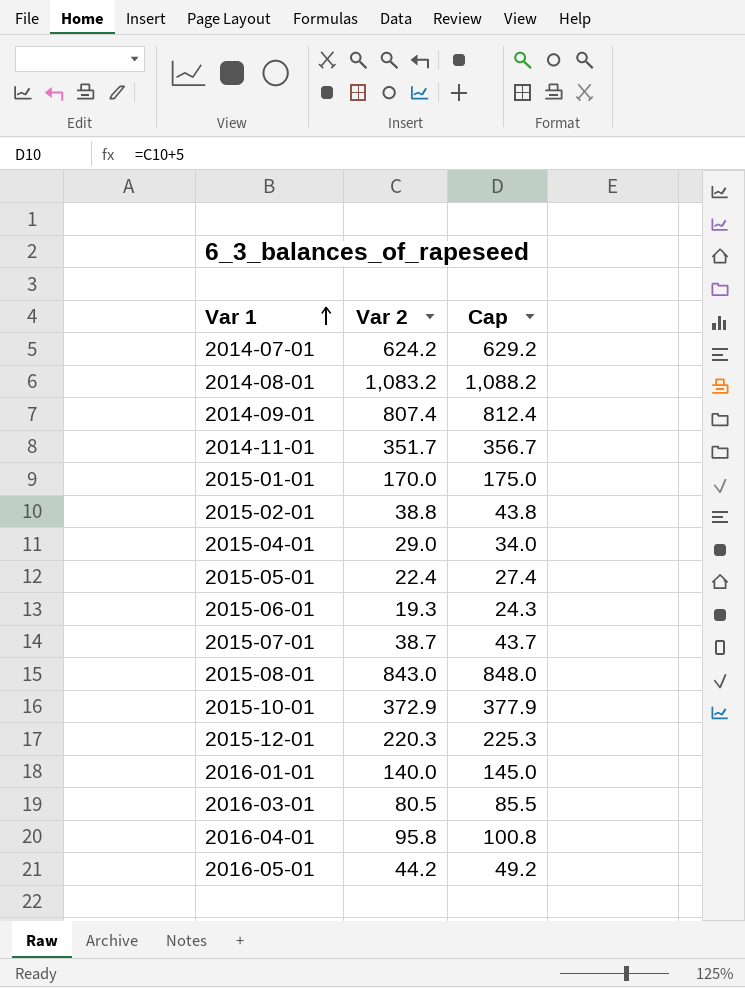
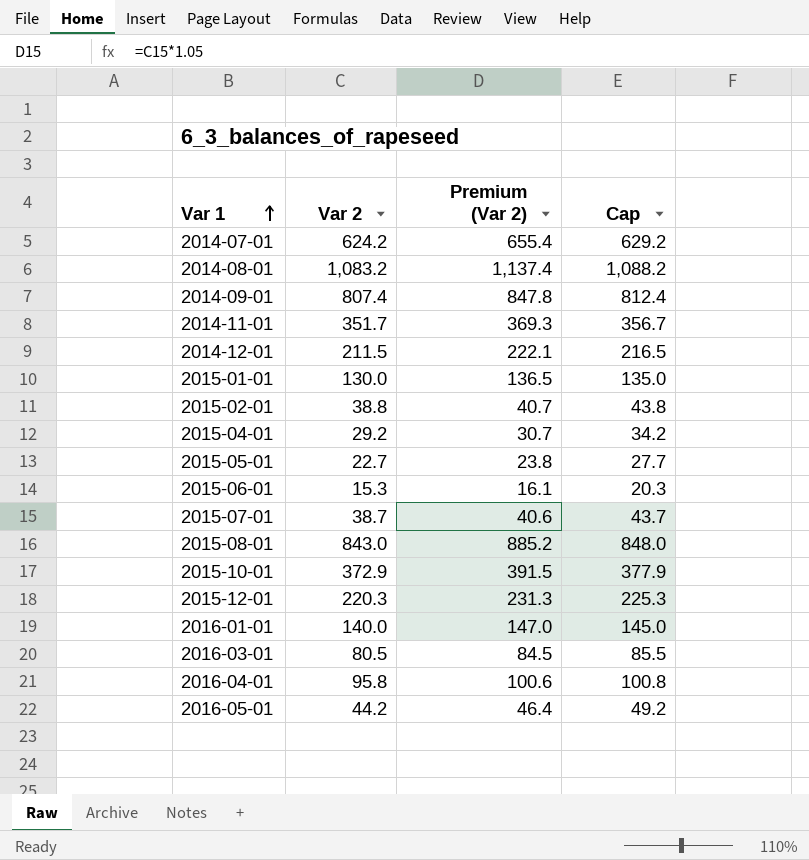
column Premium (Var 2) | formula: none -> [Var 2] * 1.05
row 2014-12-01: none -> 211.5 | 222.1 | 216.5
2015-01-01 | Var 2: 170.0 -> 130.0
2015-01-01 | Cap: 175.0 -> 135.0
2015-04-01 | Var 2: 29.0 -> 29.2
2015-04-01 | Cap: 34.0 -> 34.2
2015-05-01 | Var 2: 22.4 -> 22.7
2015-05-01 | Cap: 27.4 -> 27.7
2015-06-01 | Var 2: 19.3 -> 15.3
2015-06-01 | Cap: 24.3 -> 20.3

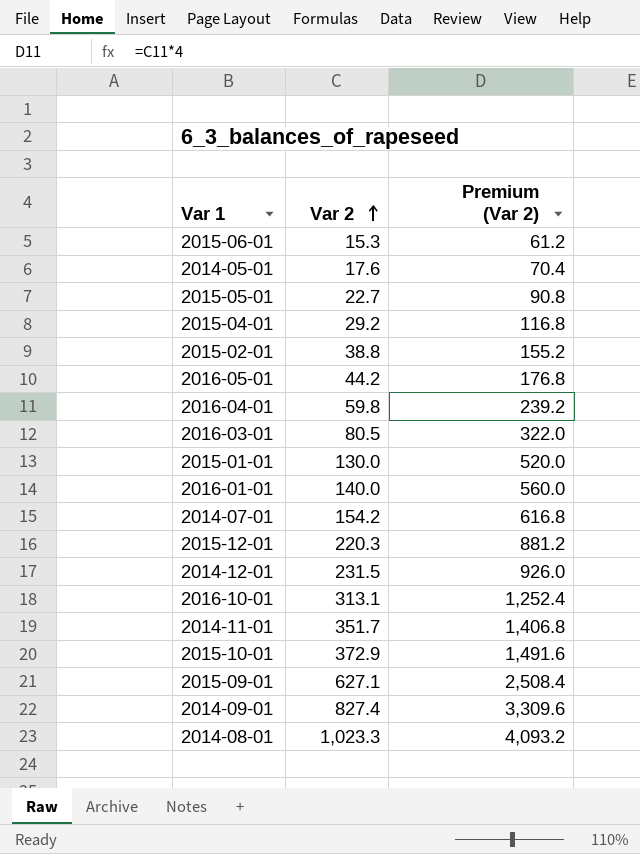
row order: Var 1 ascending -> Var 2 ascending
column Cap | formula: [Var 2] + 5 -> none
column Premium (Var 2) | formula: [Var 2] * 1.05 -> [Var 2] * 4
row 2015-07-01: 38.7 | 40.6 | 43.7 -> none
row 2015-08-01: 843.0 | 885.2 | 848.0 -> none
row 2014-05-01: none -> 17.6 | 70.4
2016-04-01 | Var 2: 95.8 -> 59.8
2014-07-01 | Var 2: 624.2 -> 154.2
2014-12-01 | Var 2: 211.5 -> 231.5
row 2016-10-01: none -> 313.1 | 1,252.4
row 2015-09-01: none -> 627.1 | 2,508.4
2014-09-01 | Var 2: 807.4 -> 827.4
2014-08-01 | Var 2: 1,083.2 -> 1,023.3

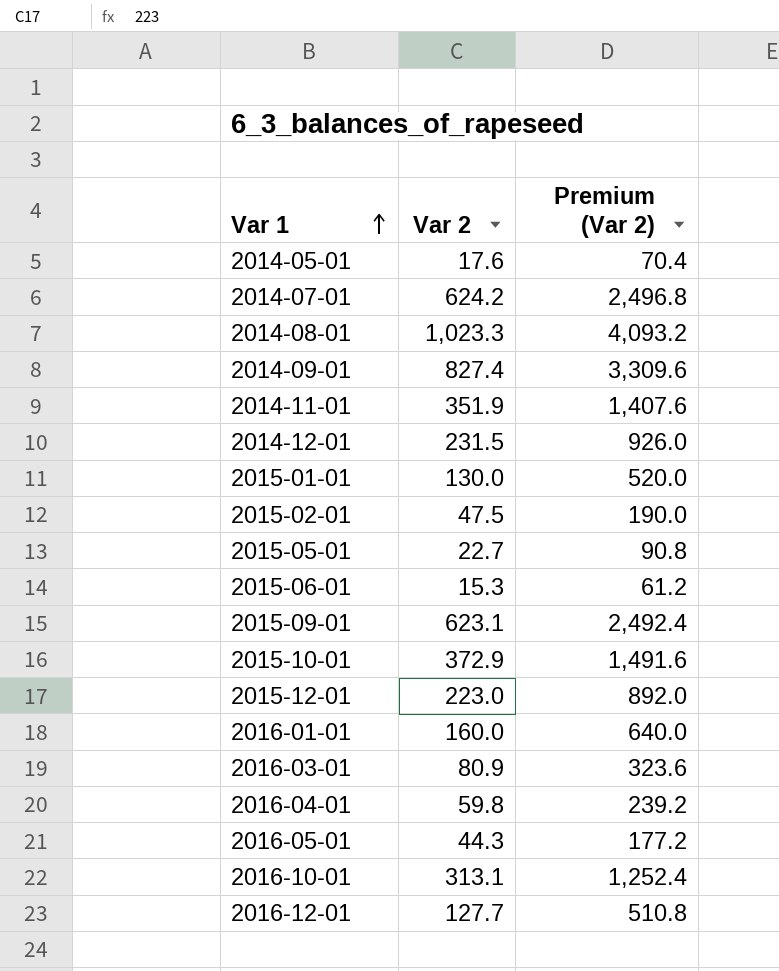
row order: Var 2 ascending -> Var 1 ascending
row 2015-04-01: 29.2 | 116.8 -> none
2014-07-01 | Var 2: 154.2 -> 624.2
2014-07-01 | Premium (Var 2): 616.8 -> 2,496.8
2014-11-01 | Var 2: 351.7 -> 351.9
2014-11-01 | Premium (Var 2): 1,406.8 -> 1,407.6
2015-02-01 | Var 2: 38.8 -> 47.5
2015-02-01 | Premium (Var 2): 155.2 -> 190.0
2015-09-01 | Var 2: 627.1 -> 623.1
2015-09-01 | Premium (Var 2): 2,508.4 -> 2,492.4
2015-12-01 | Var 2: 220.3 -> 223.0
2015-12-01 | Premium (Var 2): 881.2 -> 892.0
2016-01-01 | Var 2: 140.0 -> 160.0
2016-01-01 | Premium (Var 2): 560.0 -> 640.0
2016-03-01 | Var 2: 80.5 -> 80.9
2016-03-01 | Premium (Var 2): 322.0 -> 323.6
2016-05-01 | Var 2: 44.2 -> 44.3
2016-05-01 | Premium (Var 2): 176.8 -> 177.2
row 2016-12-01: none -> 127.7 | 510.8

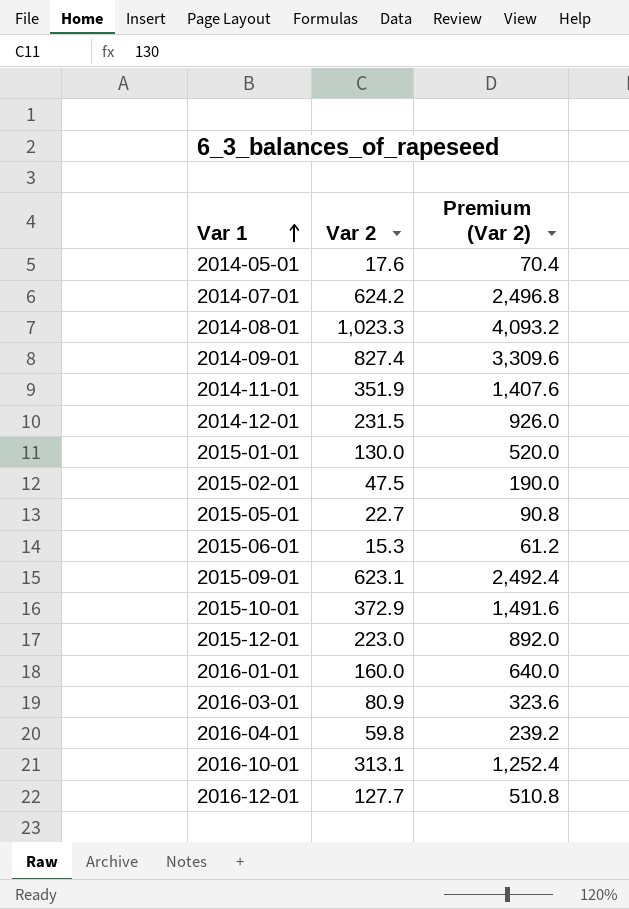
row 2016-05-01: 44.3 | 177.2 -> none

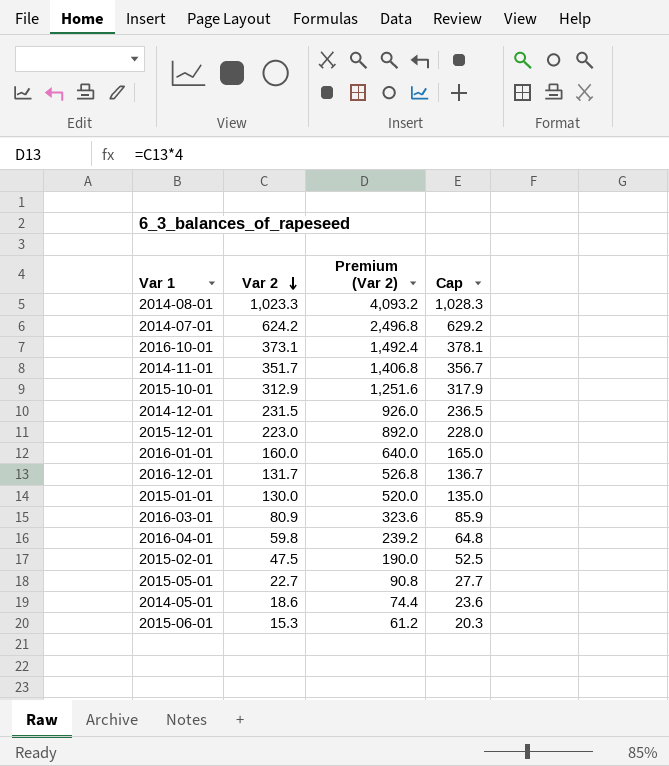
row order: Var 1 ascending -> Var 2 descending
column Cap | formula: none -> [Var 2] + 5
row 2014-09-01: 827.4 | 3,309.6 -> none
row 2015-09-01: 623.1 | 2,492.4 -> none
2016-10-01 | Var 2: 313.1 -> 373.1
2016-10-01 | Premium (Var 2): 1,252.4 -> 1,492.4
2014-11-01 | Var 2: 351.9 -> 351.7
2014-11-01 | Premium (Var 2): 1,407.6 -> 1,406.8
2015-10-01 | Var 2: 372.9 -> 312.9
2015-10-01 | Premium (Var 2): 1,491.6 -> 1,251.6
2016-12-01 | Var 2: 127.7 -> 131.7
2016-12-01 | Premium (Var 2): 510.8 -> 526.8
2014-05-01 | Var 2: 17.6 -> 18.6
2014-05-01 | Premium (Var 2): 70.4 -> 74.4

